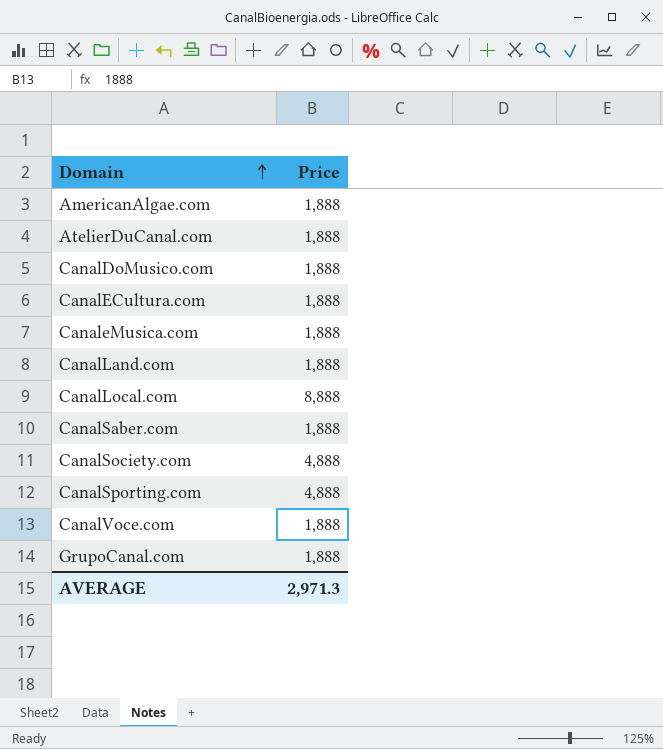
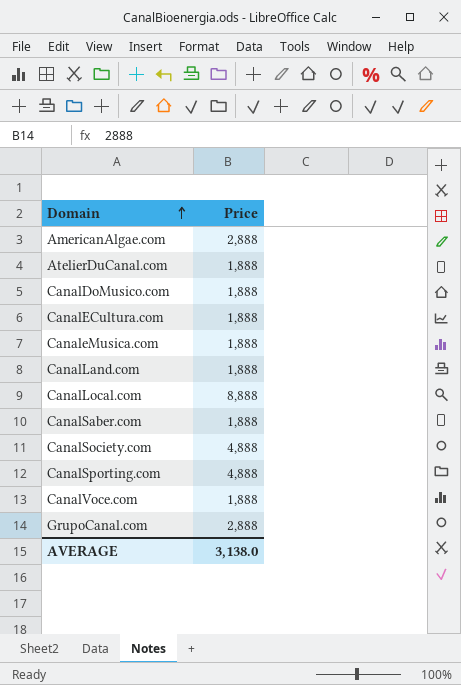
AmericanAlgae.com | Price: 1,888 -> 2,888
GrupoCanal.com | Price: 1,888 -> 2,888
AVERAGE | Price: 2,971.3 -> 3,138.0

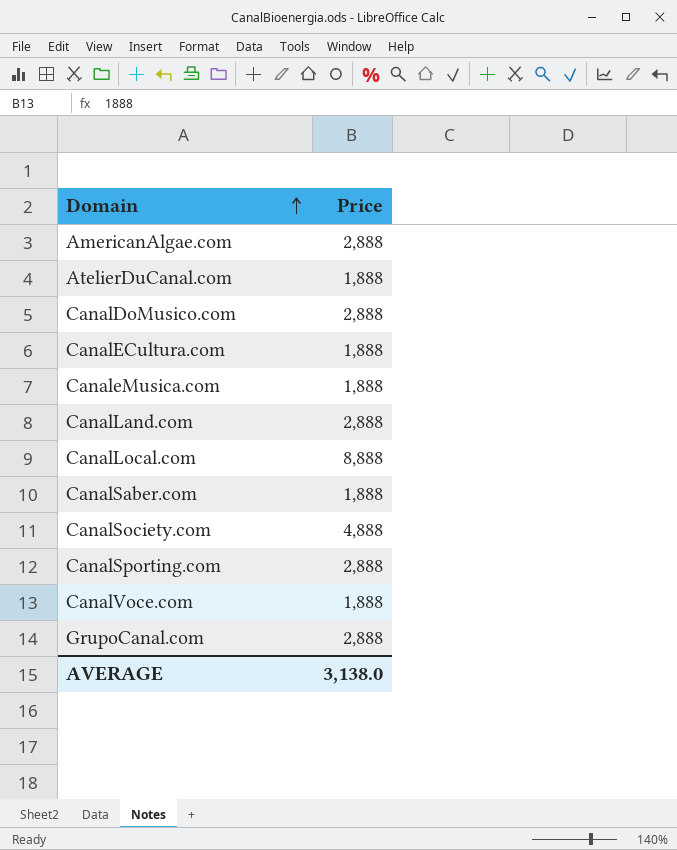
CanalDoMusico.com | Price: 1,888 -> 2,888
CanalLand.com | Price: 1,888 -> 2,888
CanalSporting.com | Price: 4,888 -> 2,888

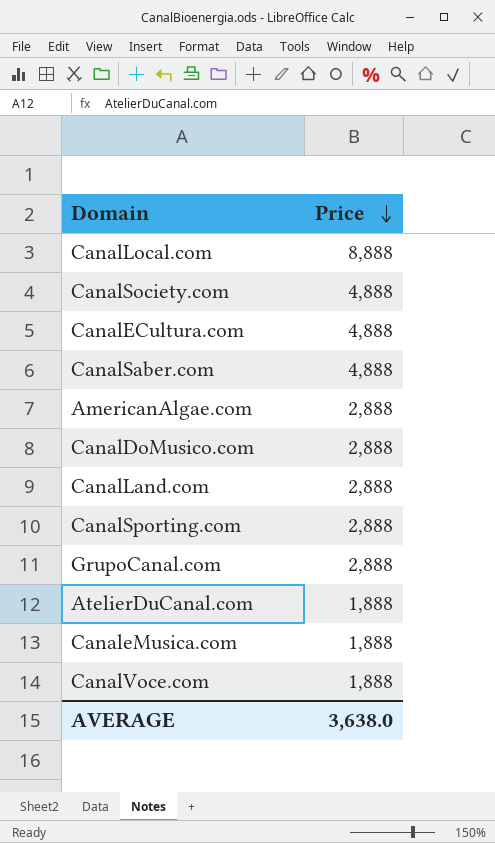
row order: Domain ascending -> Price descending
CanalECultura.com | Price: 1,888 -> 4,888
CanalSaber.com | Price: 1,888 -> 4,888
AVERAGE | Price: 3,138.0 -> 3,638.0

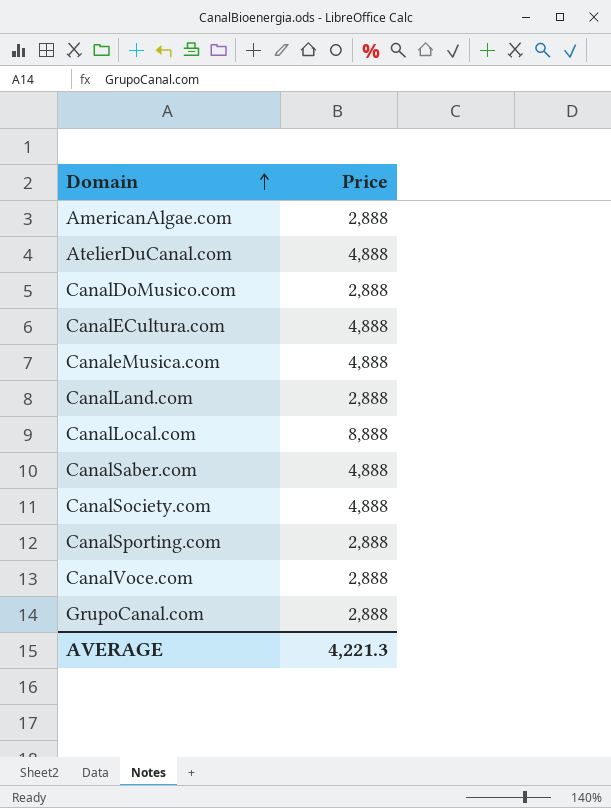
row order: Price descending -> Domain ascending
AtelierDuCanal.com | Price: 1,888 -> 4,888
CanaleMusica.com | Price: 1,888 -> 4,888
CanalVoce.com | Price: 1,888 -> 2,888
AVERAGE | Price: 3,638.0 -> 4,221.3

